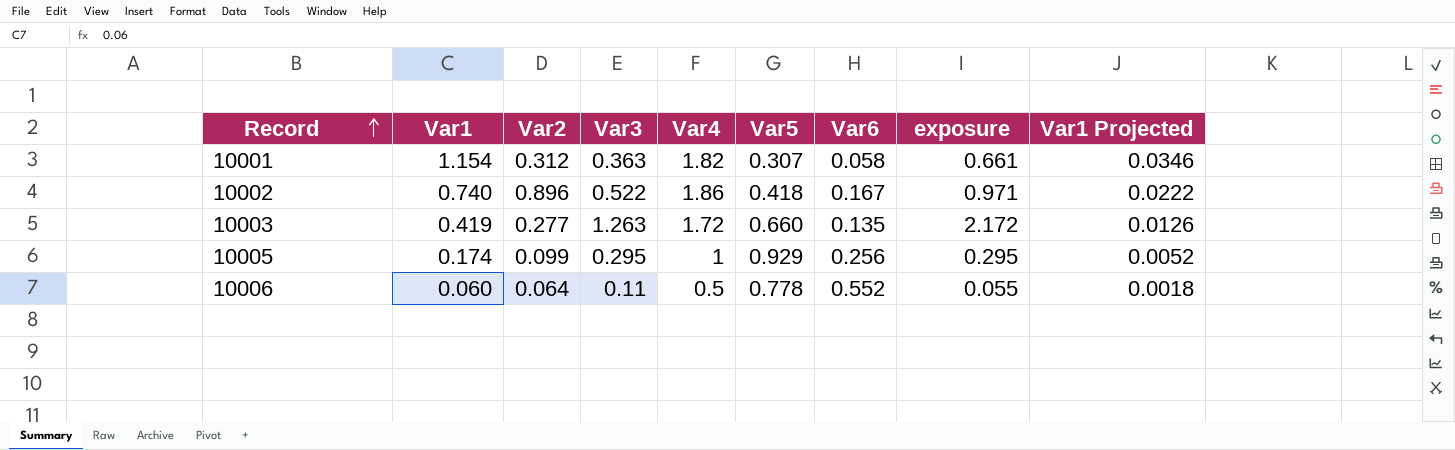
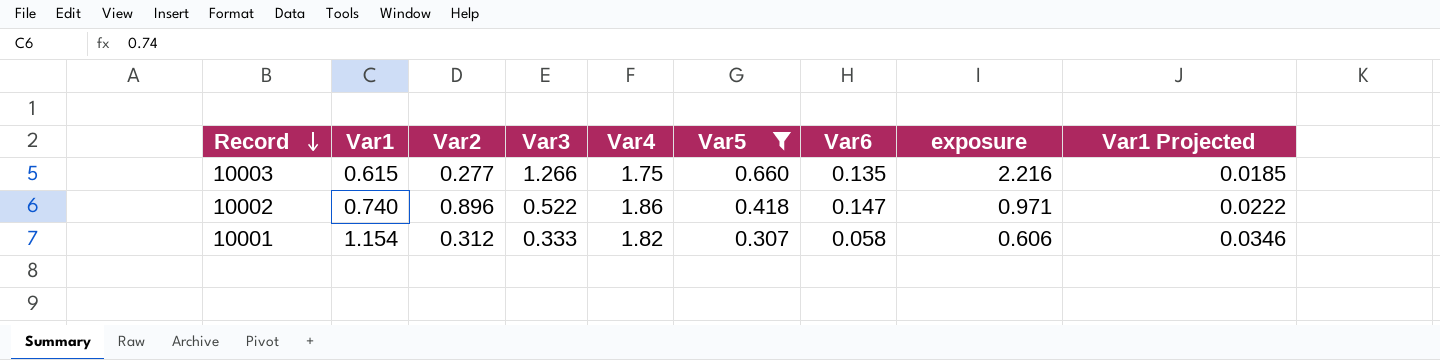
filter: none -> Var5 <= 0.660
row order: Record ascending -> Record descending
10003 | Var1: 0.419 -> 0.615
10003 | Var3: 1.263 -> 1.266
10003 | Var4: 1.72 -> 1.75
10003 | exposure: 2.172 -> 2.216
10003 | Var1 Projected: 0.0126 -> 0.0185
10002 | Var6: 0.167 -> 0.147
10001 | Var3: 0.363 -> 0.333
10001 | exposure: 0.661 -> 0.606

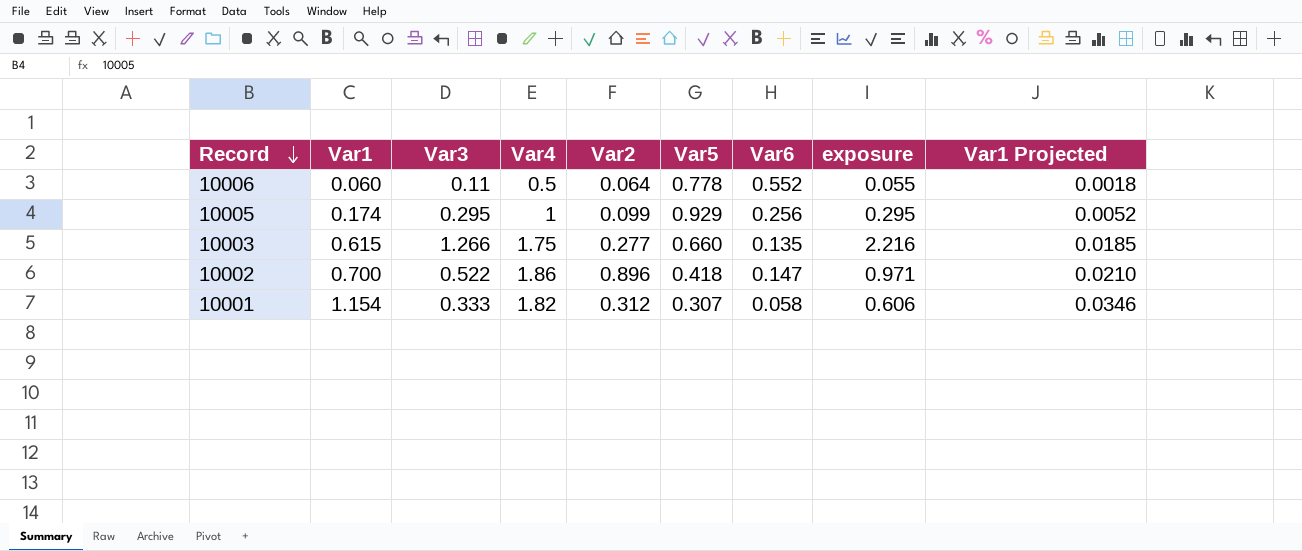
filter: Var5 <= 0.660 -> none
column Var2 | position: 3 -> 5
10002 | Var1: 0.740 -> 0.700
10002 | Var1 Projected: 0.0222 -> 0.0210

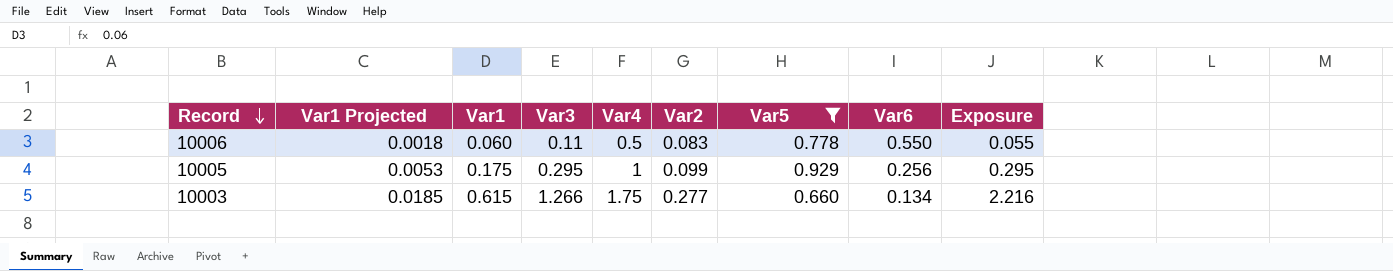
filter: none -> Var5 >= 0.660
column Var1 Projected | position: 9 -> 2
column name: exposure -> Exposure
10006 | Var2: 0.064 -> 0.083
10006 | Var6: 0.552 -> 0.550
10005 | Var1 Projected: 0.0052 -> 0.0053
10005 | Var1: 0.174 -> 0.175
10003 | Var6: 0.135 -> 0.134

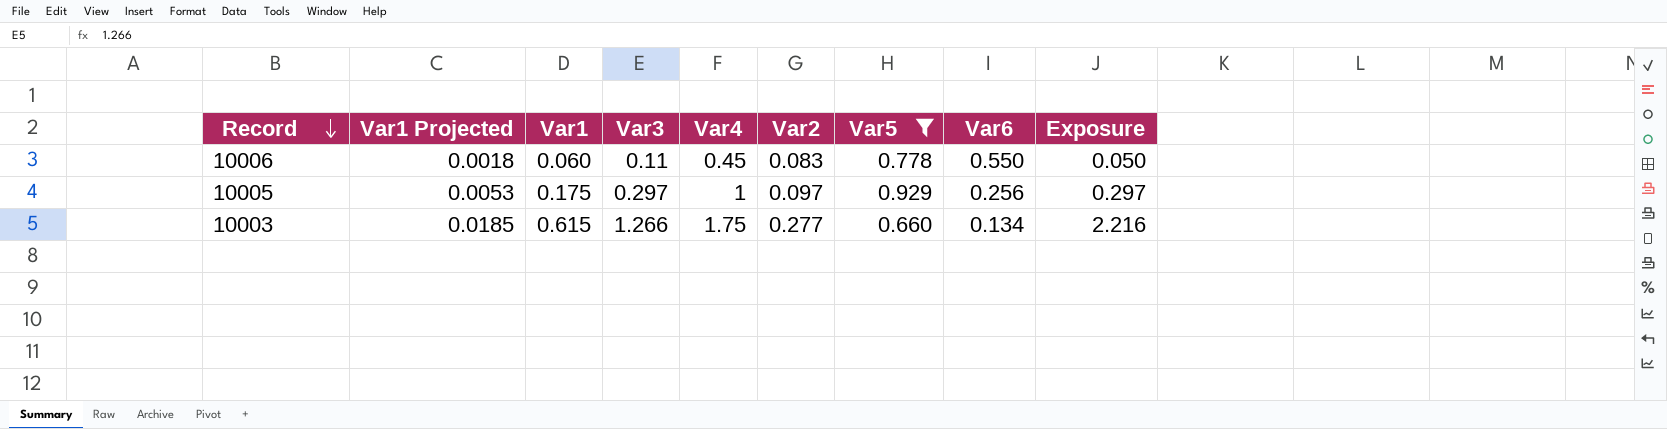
10006 | Var4: 0.5 -> 0.45
10006 | Exposure: 0.055 -> 0.050
10005 | Var3: 0.295 -> 0.297
10005 | Var2: 0.099 -> 0.097
10005 | Exposure: 0.295 -> 0.297

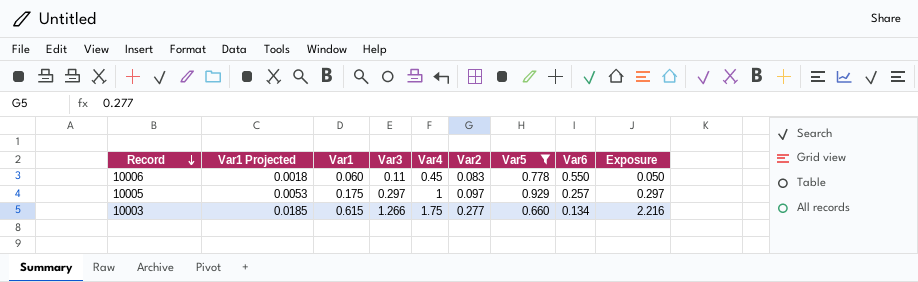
10005 | Var6: 0.256 -> 0.257

